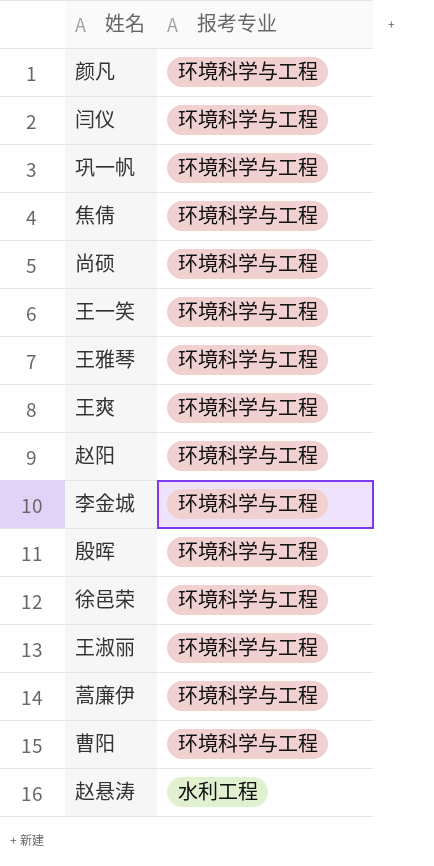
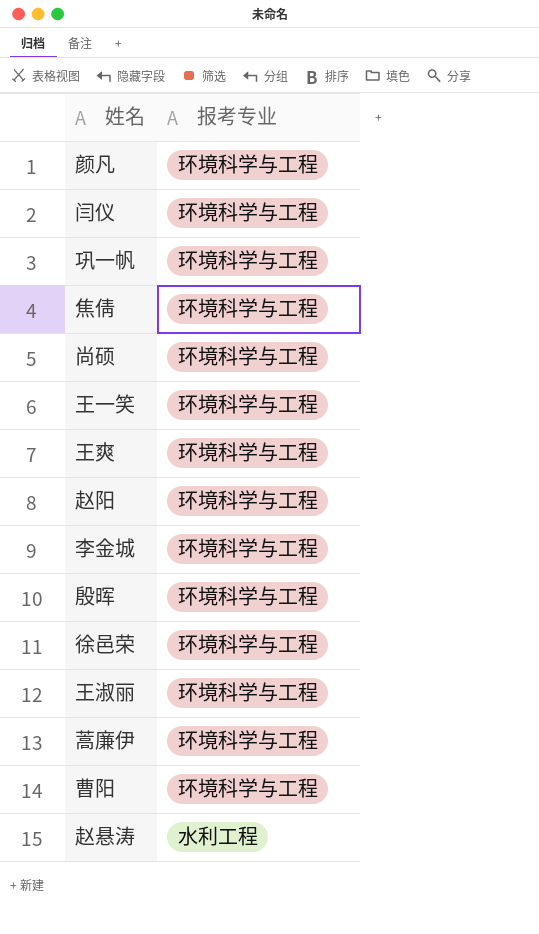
row 王雅琴: 环境科学与工程 -> none

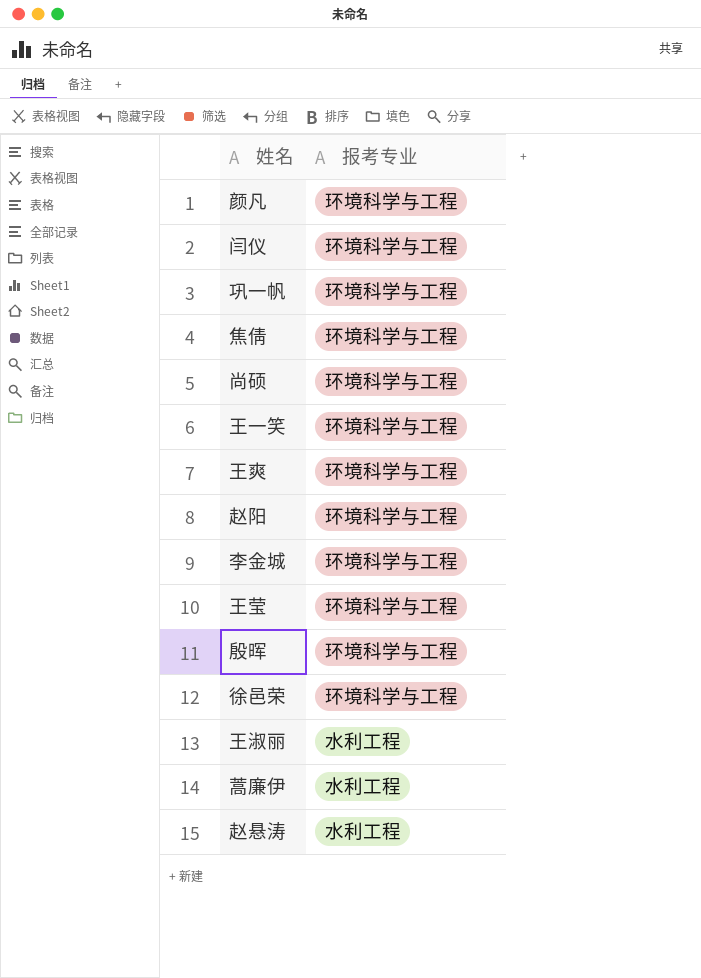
row 曹阳: 环境科学与工程 -> none
row 王莹: none -> 环境科学与工程
王淑丽 | 报考专业: 环境科学与工程 -> 水利工程
蒿廉伊 | 报考专业: 环境科学与工程 -> 水利工程

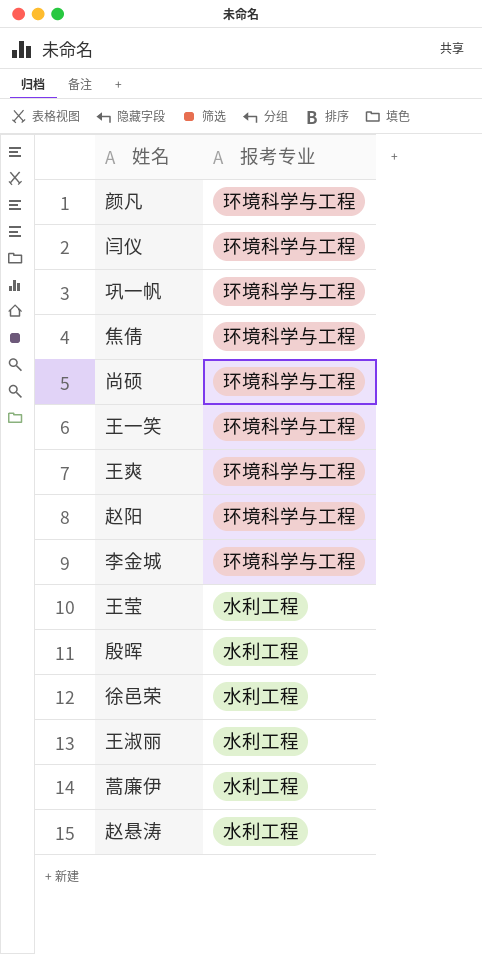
王莹 | 报考专业: 环境科学与工程 -> 水利工程
殷晖 | 报考专业: 环境科学与工程 -> 水利工程
徐邑荣 | 报考专业: 环境科学与工程 -> 水利工程

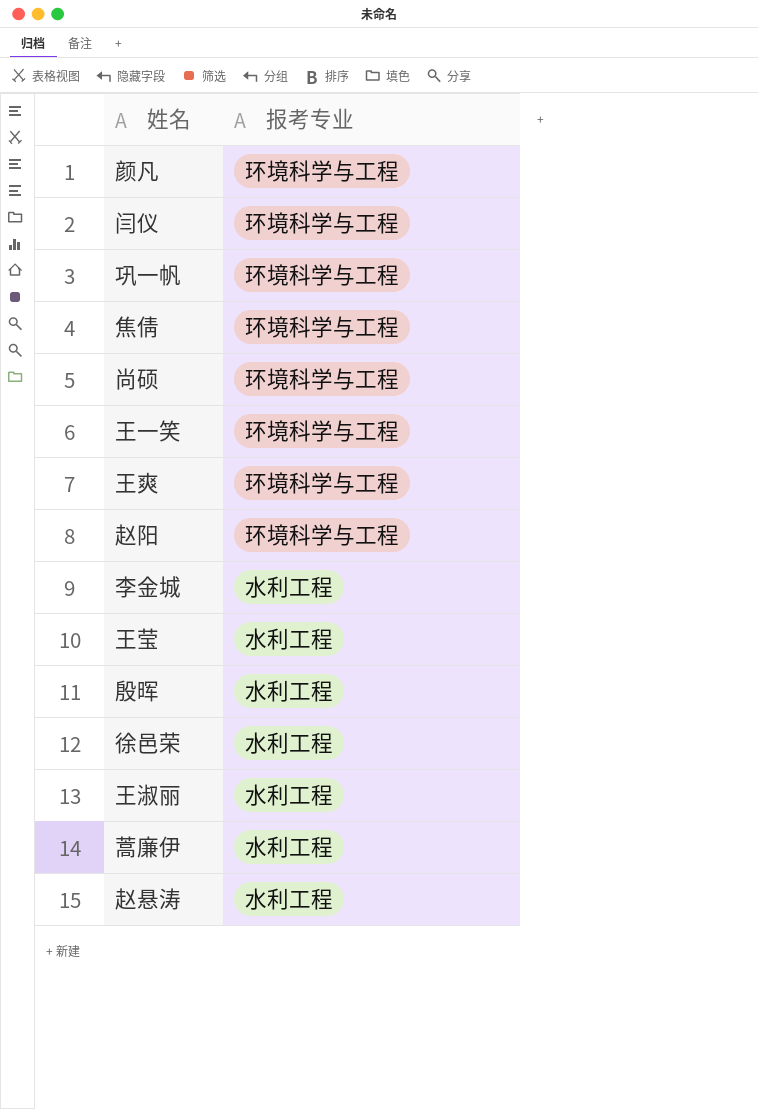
李金城 | 报考专业: 环境科学与工程 -> 水利工程

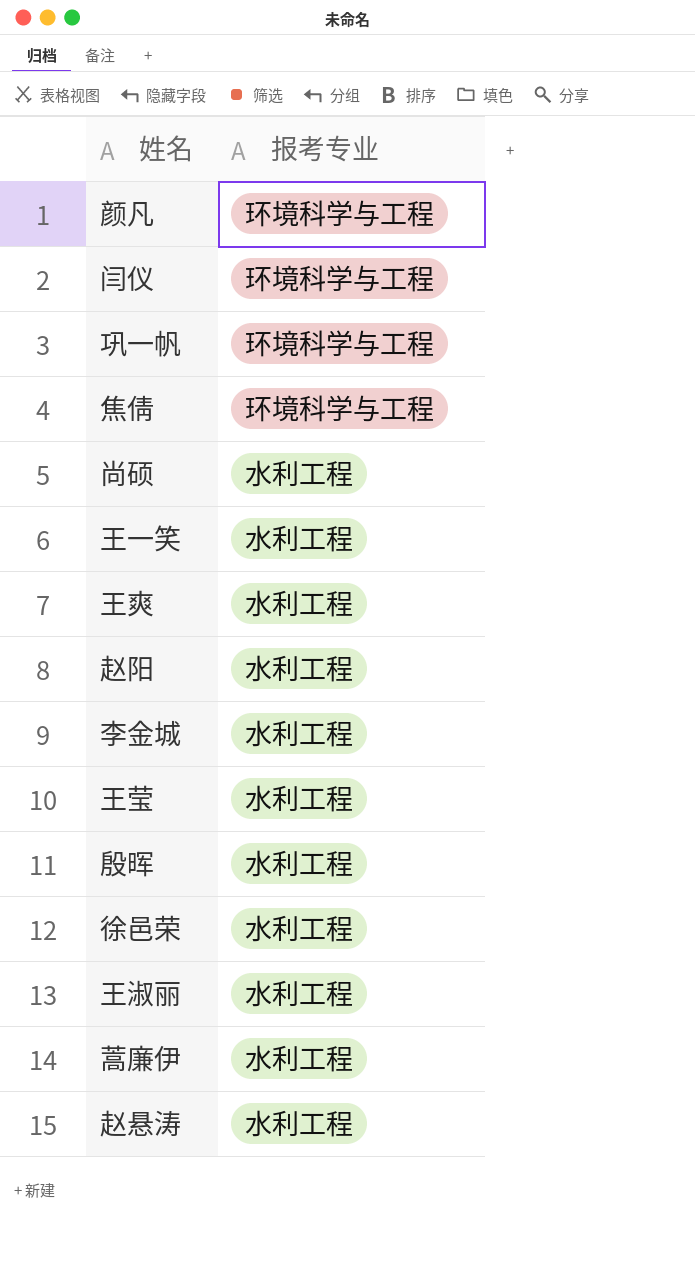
尚硕 | 报考专业: 环境科学与工程 -> 水利工程
王一笑 | 报考专业: 环境科学与工程 -> 水利工程
王爽 | 报考专业: 环境科学与工程 -> 水利工程
赵阳 | 报考专业: 环境科学与工程 -> 水利工程

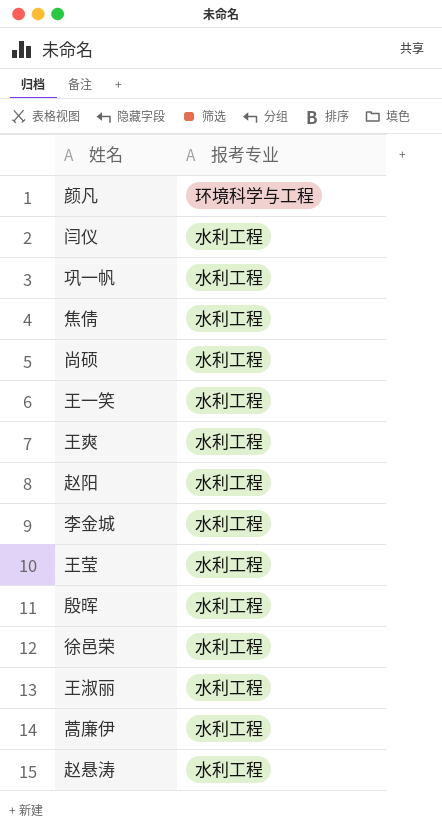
闫仪 | 报考专业: 环境科学与工程 -> 水利工程
巩一帆 | 报考专业: 环境科学与工程 -> 水利工程
焦倩 | 报考专业: 环境科学与工程 -> 水利工程

